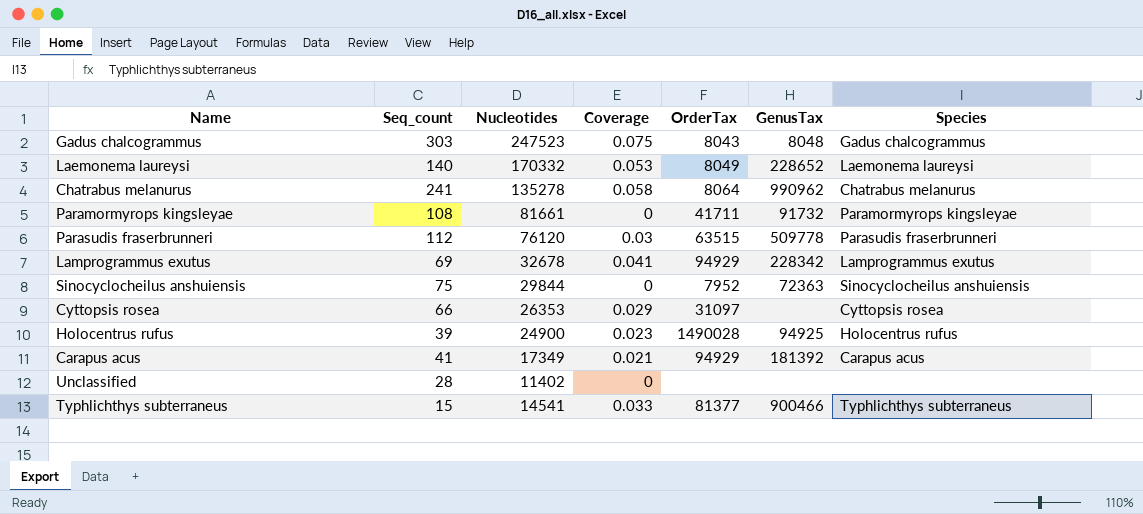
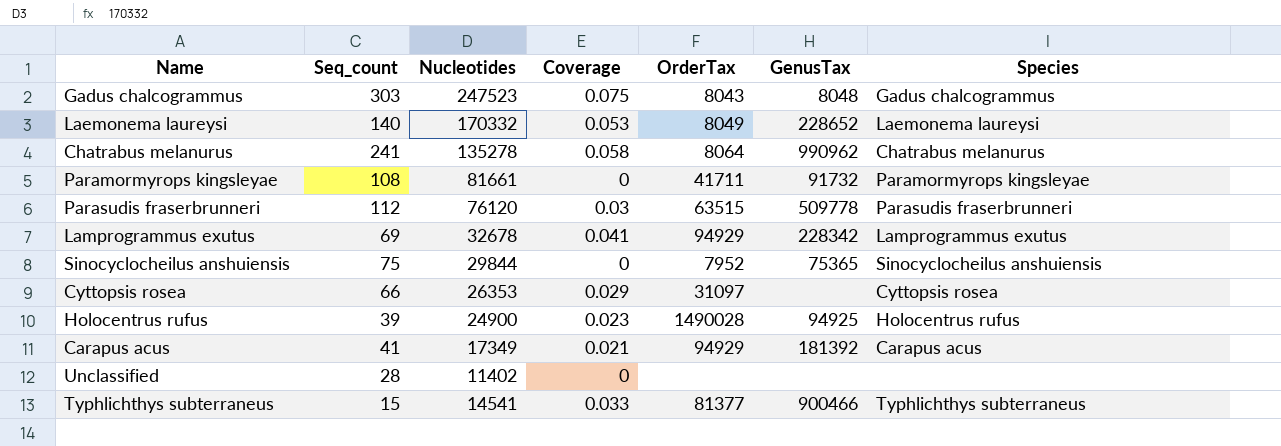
Sinocyclocheilus anshuiensis | GenusTax: 72363 -> 75365

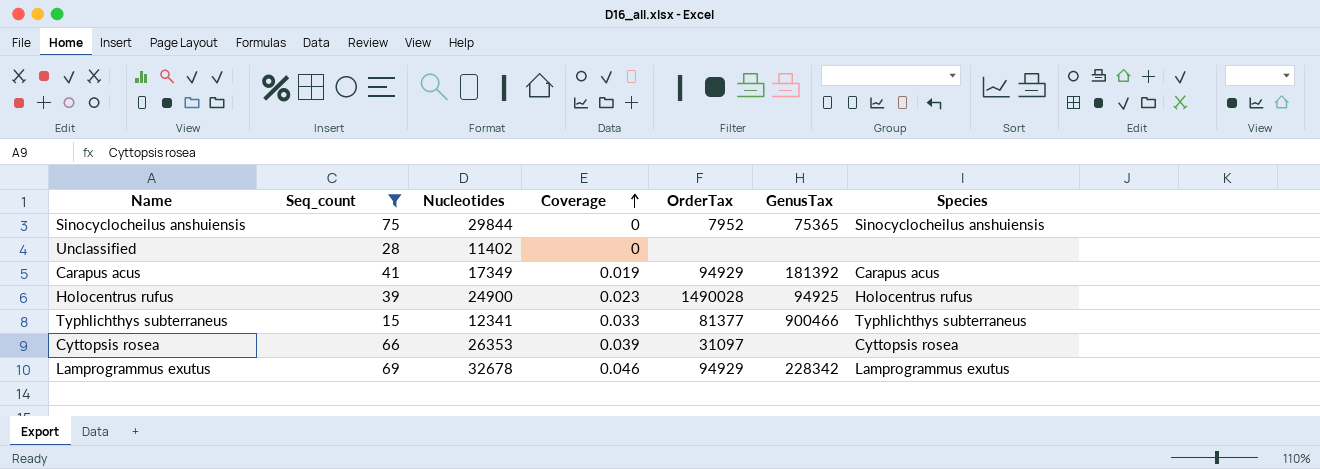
filter: none -> Seq_count <= 75
row order: none -> Coverage ascending
Carapus acus | Coverage: 0.021 -> 0.019
Typhlichthys subterraneus | Nucleotides: 14541 -> 12341
Cyttopsis rosea | Coverage: 0.029 -> 0.039
Lamprogrammus exutus | Coverage: 0.041 -> 0.046

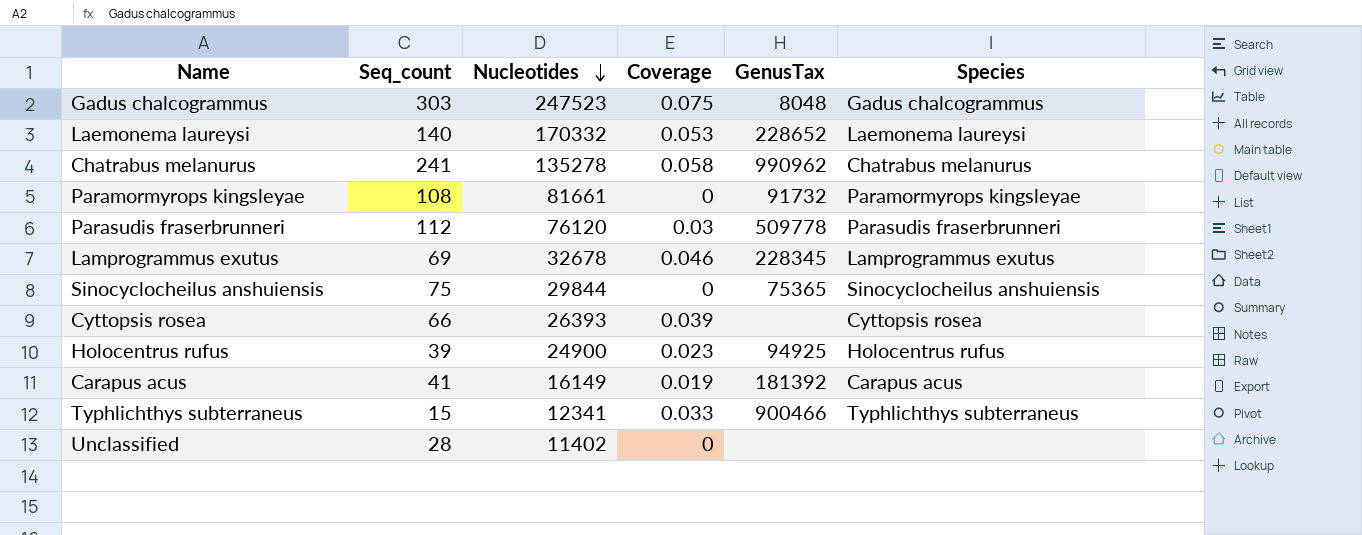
filter: Seq_count <= 75 -> none
row order: Coverage ascending -> Nucleotides descending
column OrderTax | position: 5 -> none
Lamprogrammus exutus | GenusTax: 228342 -> 228345
Cyttopsis rosea | Nucleotides: 26353 -> 26393
Carapus acus | Nucleotides: 17349 -> 16149

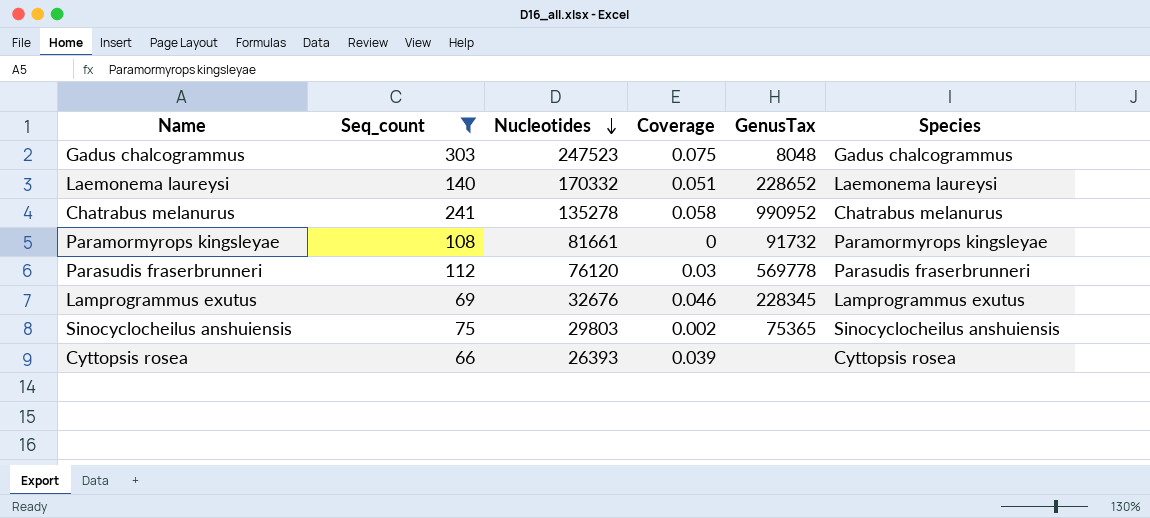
filter: none -> Seq_count >= 66
Laemonema laureysi | Coverage: 0.053 -> 0.051
Chatrabus melanurus | GenusTax: 990962 -> 990952
Parasudis fraserbrunneri | GenusTax: 509778 -> 569778
Lamprogrammus exutus | Nucleotides: 32678 -> 32676
Sinocyclocheilus anshuiensis | Nucleotides: 29844 -> 29803
Sinocyclocheilus anshuiensis | Coverage: 0 -> 0.002

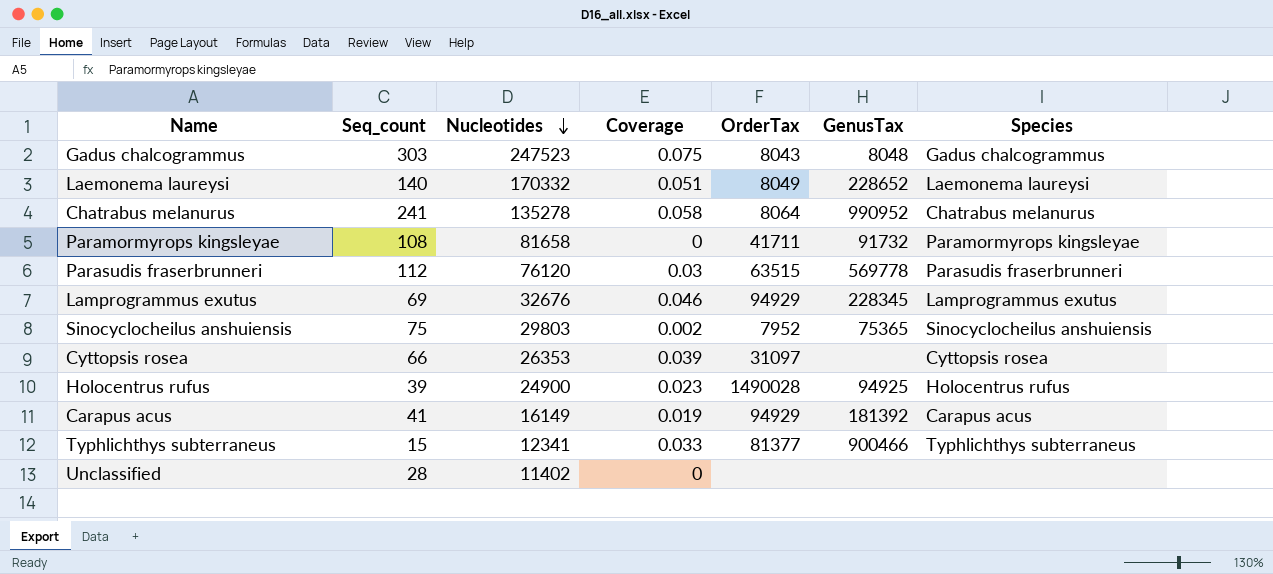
filter: Seq_count >= 66 -> none
column OrderTax | position: none -> 5
Paramormyrops kingsleyae | Nucleotides: 81661 -> 81658
Cyttopsis rosea | Nucleotides: 26393 -> 26353

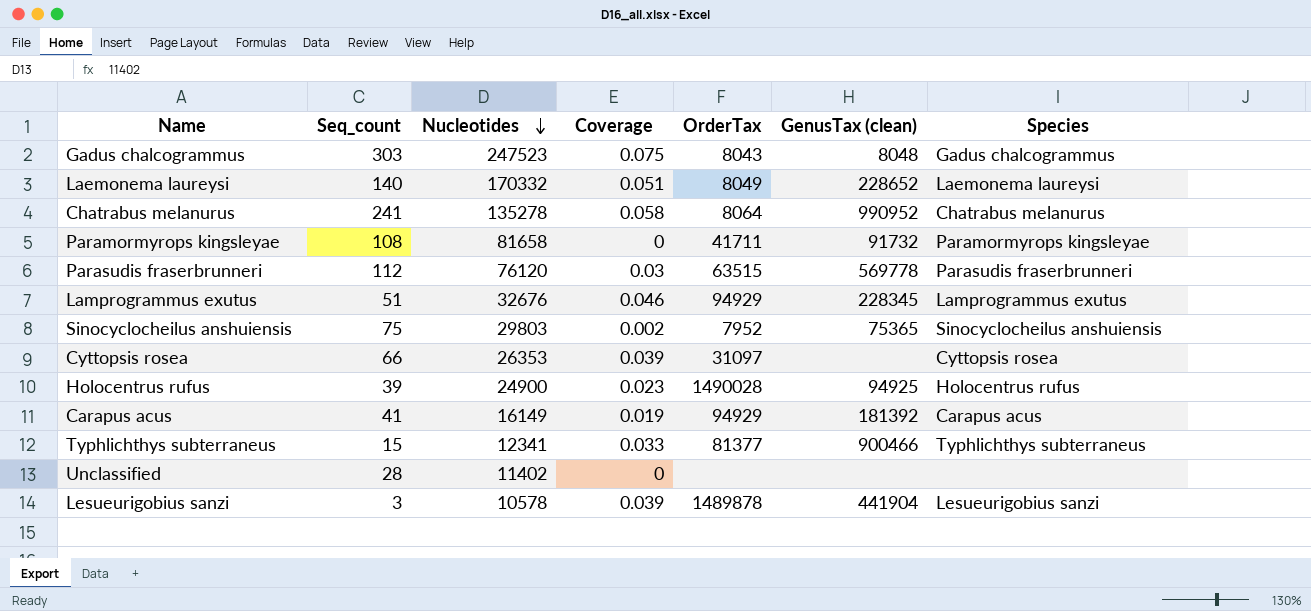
column name: GenusTax -> GenusTax (clean)
Lamprogrammus exutus | Seq_count: 69 -> 51
row Lesueurigobius sanzi: none -> 3 | 10578 | 0.039 | 1489878 | 441904 | Lesueurigobius sanzi

